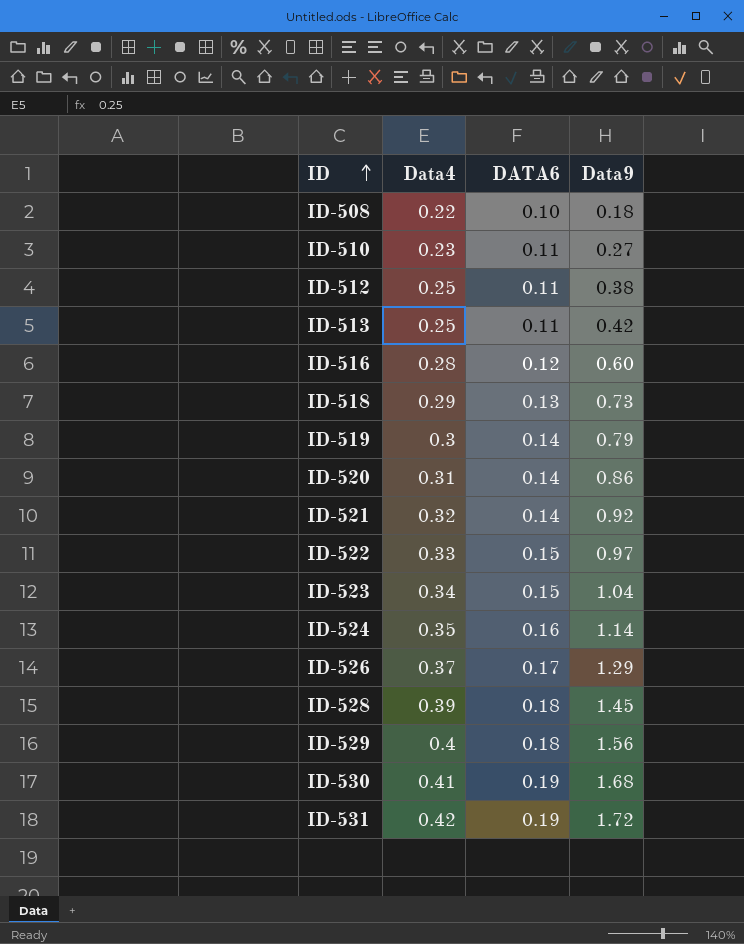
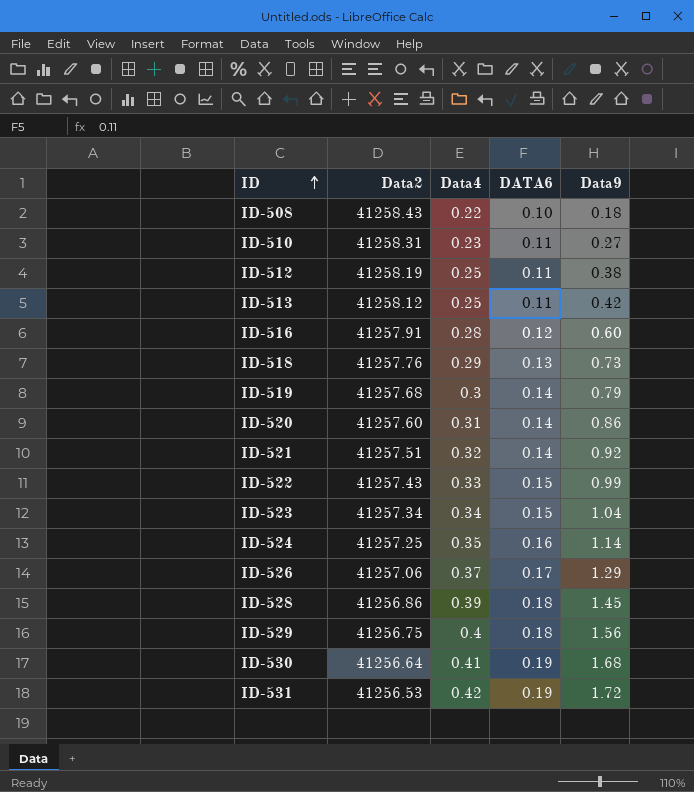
column Data2 | position: none -> 2
ID-522 | Data9: 0.97 -> 0.99

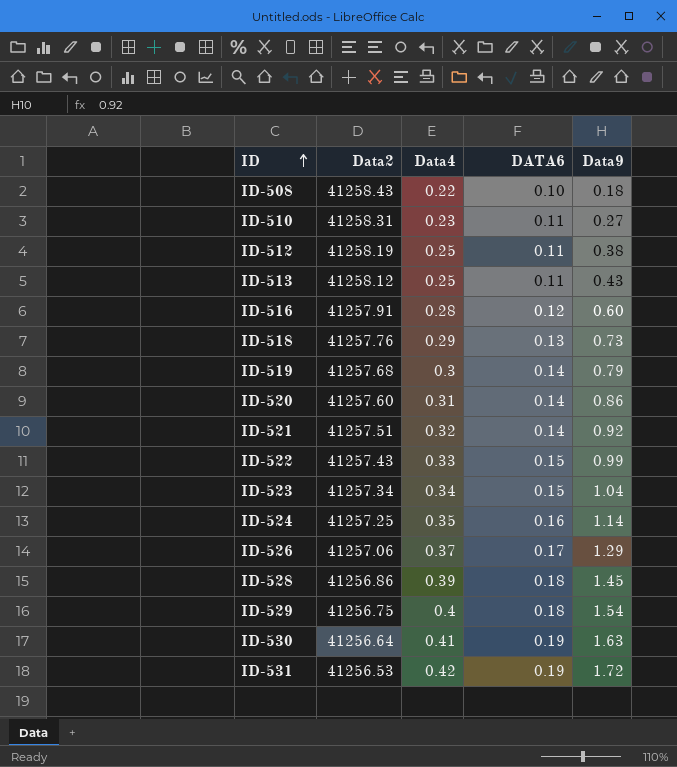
ID-513 | Data9: 0.42 -> 0.43
ID-529 | Data9: 1.56 -> 1.54
ID-530 | Data9: 1.68 -> 1.63

